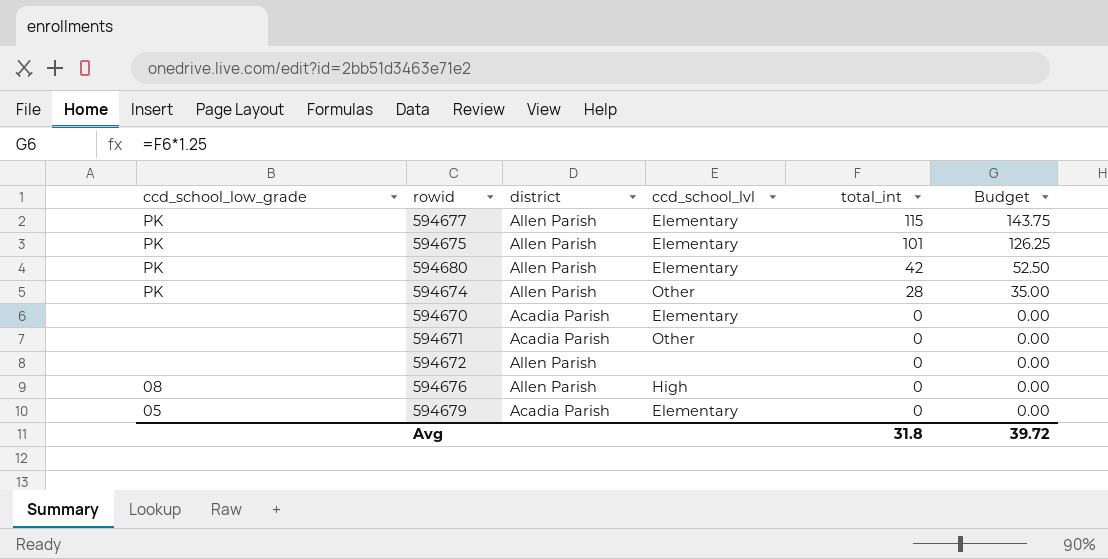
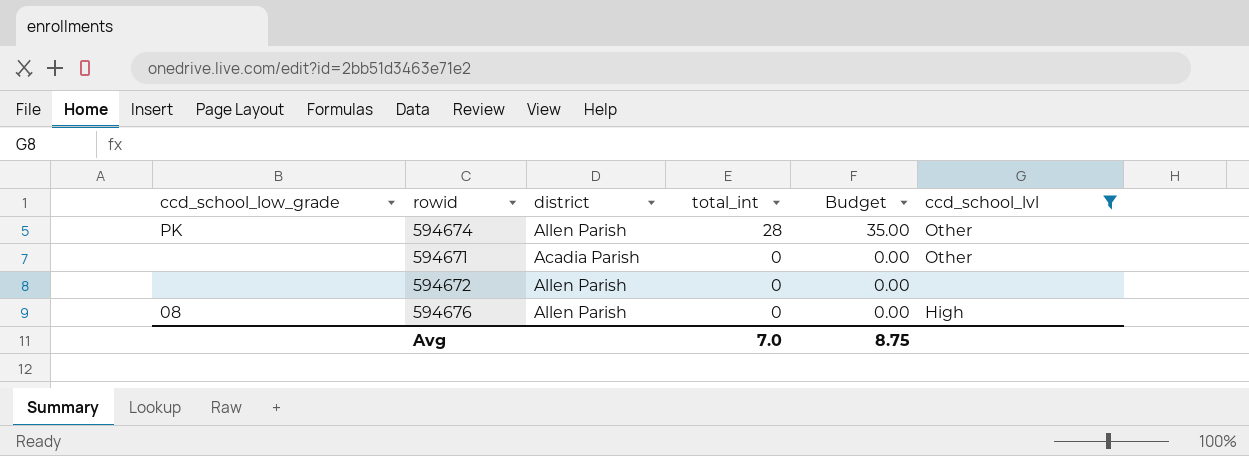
filter: none -> ccd_school_lvl != Elementary
column ccd_school_lvl | position: 4 -> 6
Avg | total_int: 31.8 -> 7.0
Avg | Budget: 39.72 -> 8.75

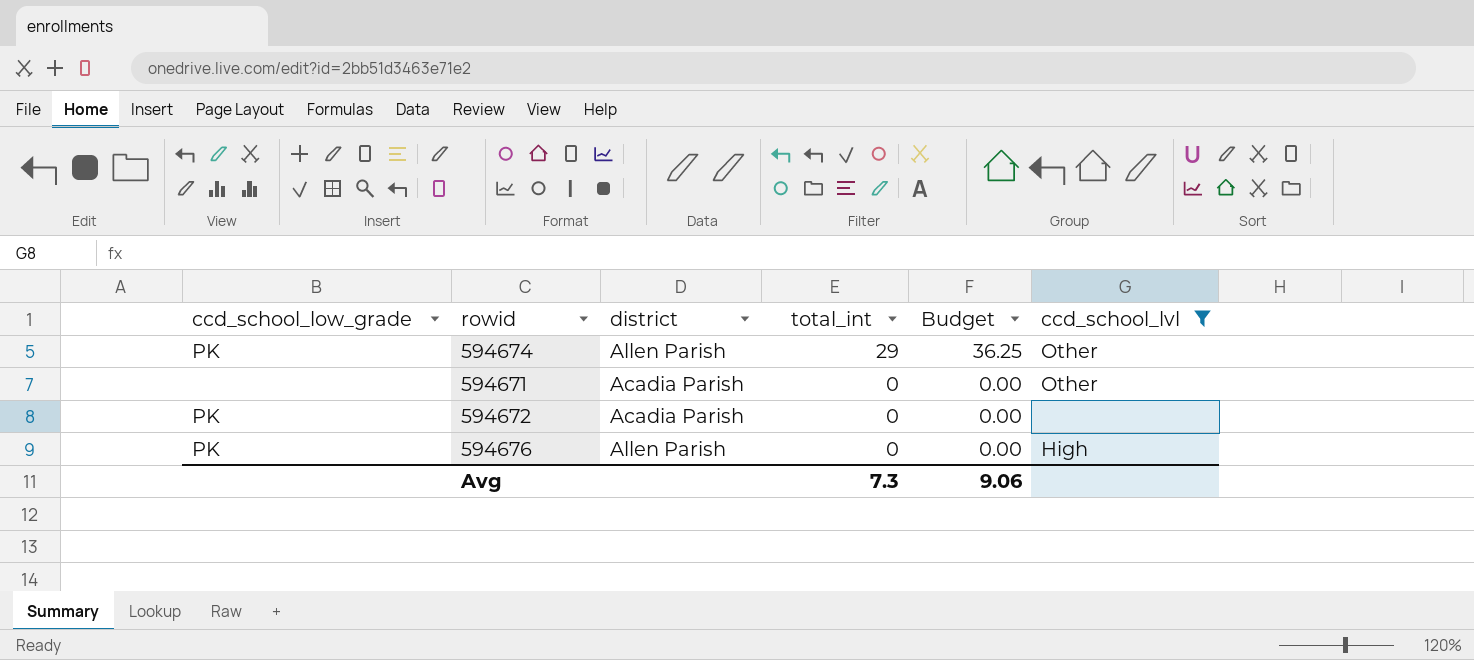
594674 | total_int: 28 -> 29
594674 | Budget: 35.00 -> 36.25
594672 | ccd_school_low_grade: none -> PK
594672 | district: Allen Parish -> Acadia Parish
594676 | ccd_school_low_grade: 08 -> PK
Avg | total_int: 7.0 -> 7.3
Avg | Budget: 8.75 -> 9.06

